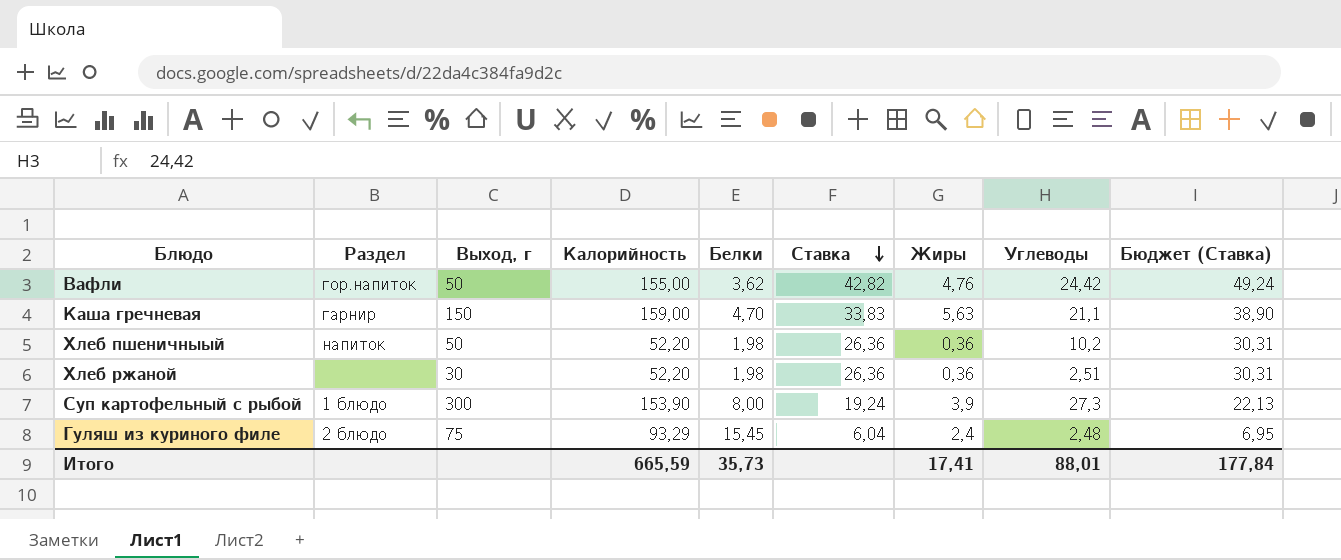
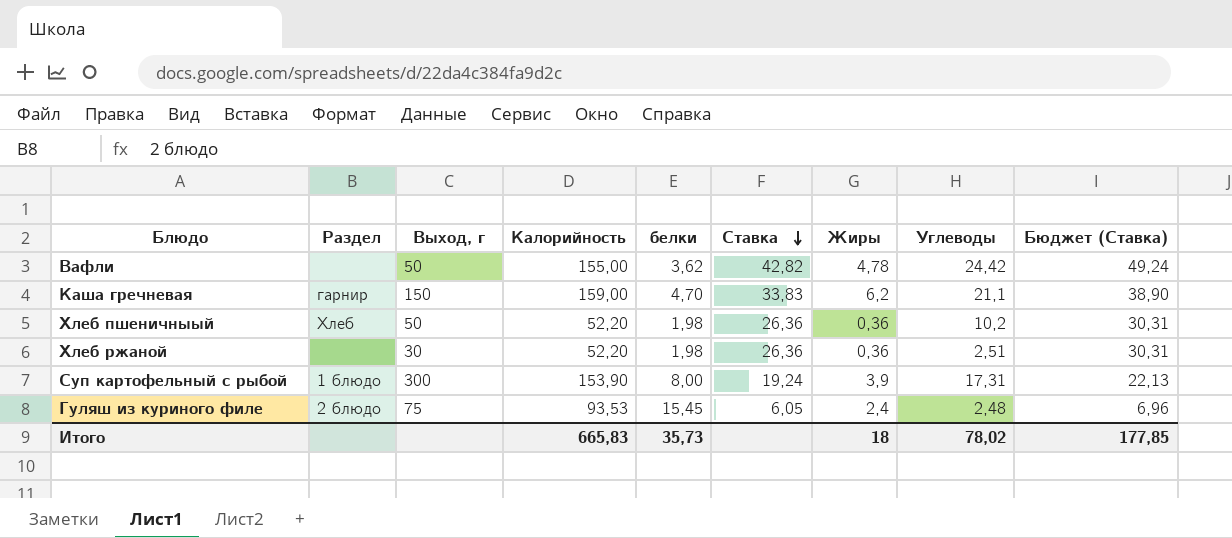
column name: Белки -> белки
Вафли | Раздел: гор.напиток -> none
Вафли | Жиры: 4,76 -> 4,78
Каша гречневая | Жиры: 5,63 -> 6,2
Хлеб пшеничныый | Раздел: напиток -> Хлеб
Суп картофельный с рыбой | Углеводы: 27,3 -> 17,31
Гуляш из куриного филе | Калорийность: 93,29 -> 93,53
Гуляш из куриного филе | Ставка: 6,04 -> 6,05
Гуляш из куриного филе | Бюджет (Ставка): 6,95 -> 6,96
Итого | Калорийность: 665,59 -> 665,83
Итого | Жиры: 17,41 -> 18
Итого | Углеводы: 88,01 -> 78,02
Итого | Бюджет (Ставка): 177,84 -> 177,85

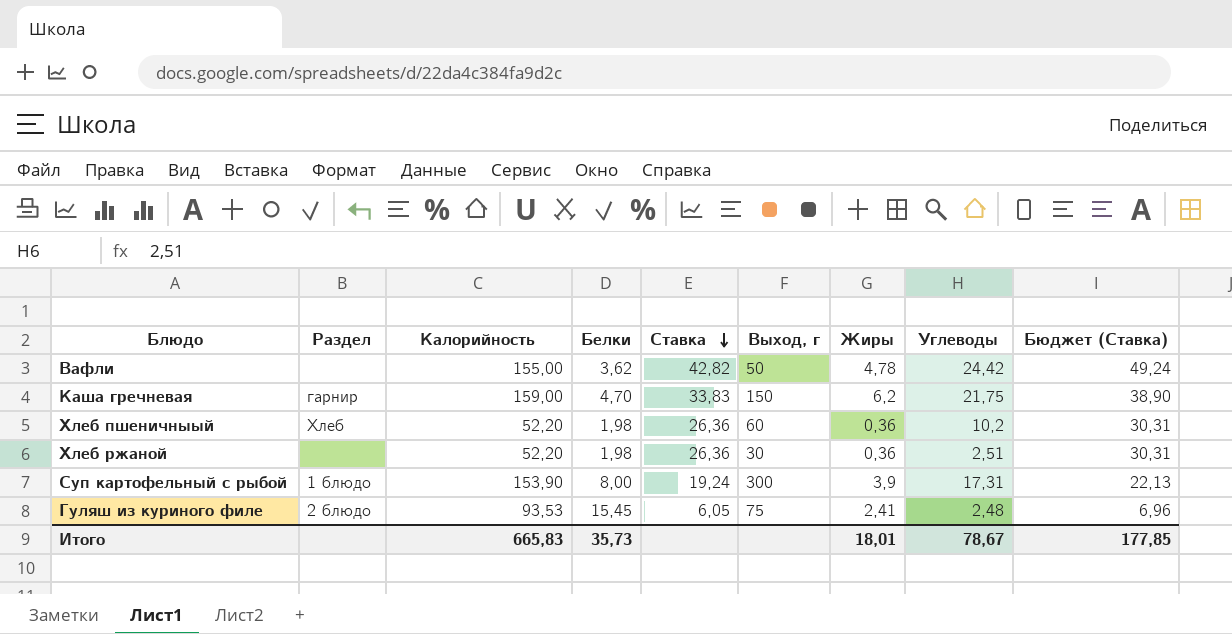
column name: белки -> Белки
column Выход, г | position: 3 -> 6
Каша гречневая | Углеводы: 21,1 -> 21,75
Хлеб пшеничныый | Выход, г: 50 -> 60
Гуляш из куриного филе | Жиры: 2,4 -> 2,41
Итого | Жиры: 18 -> 18,01
Итого | Углеводы: 78,02 -> 78,67

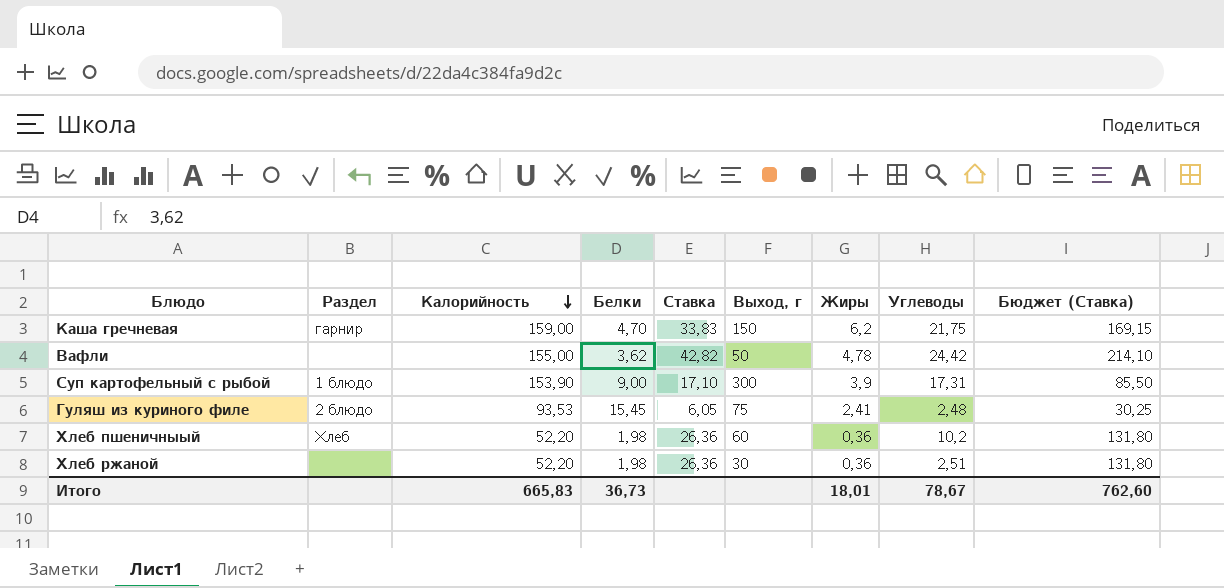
row order: Ставка descending -> Калорийность descending
column Бюджет (Ставка) | formula: [Ставка] * 1,15 -> [Ставка] * 5
Суп картофельный с рыбой | Белки: 8,00 -> 9,00
Суп картофельный с рыбой | Ставка: 19,24 -> 17,10
Итого | Белки: 35,73 -> 36,73
Итого | Бюджет (Ставка): 177,85 -> 762,60

